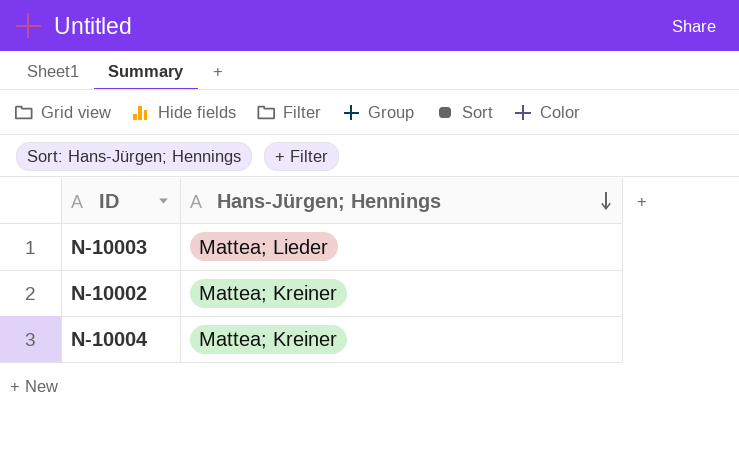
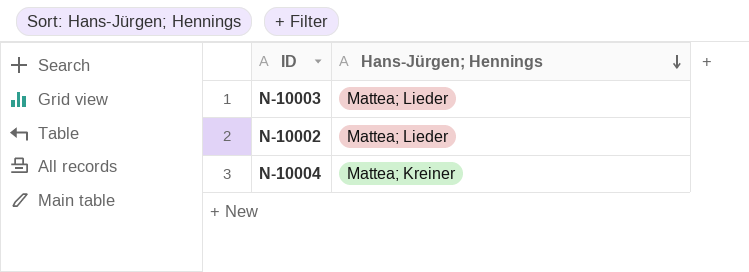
N-10002 | Hans-Jürgen; Hennings: Mattea; Kreiner -> Mattea; Lieder

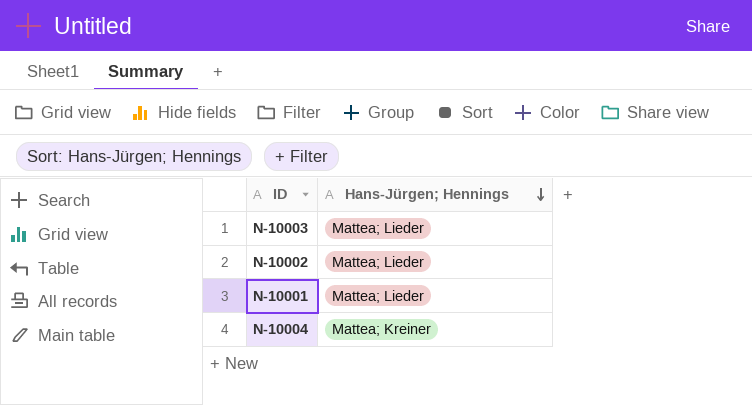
row N-10001: none -> Mattea; Lieder

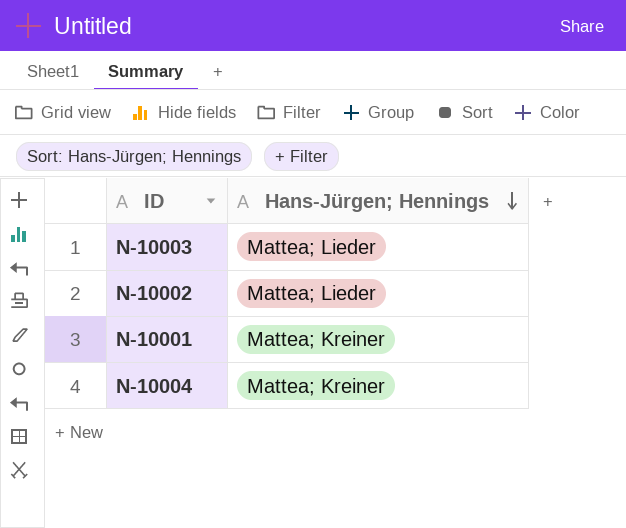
N-10001 | Hans-Jürgen; Hennings: Mattea; Lieder -> Mattea; Kreiner

